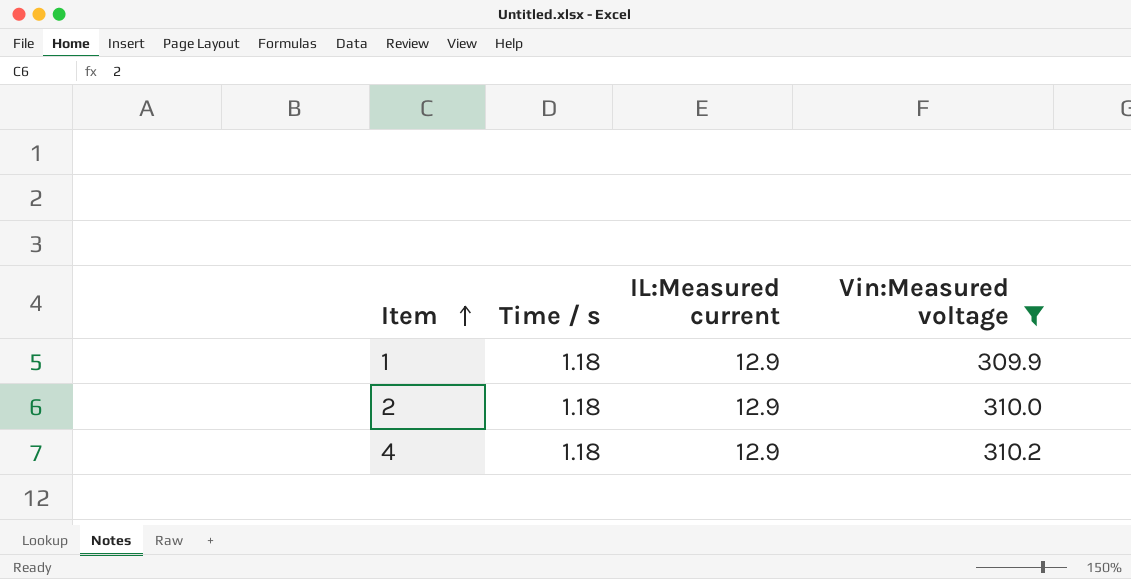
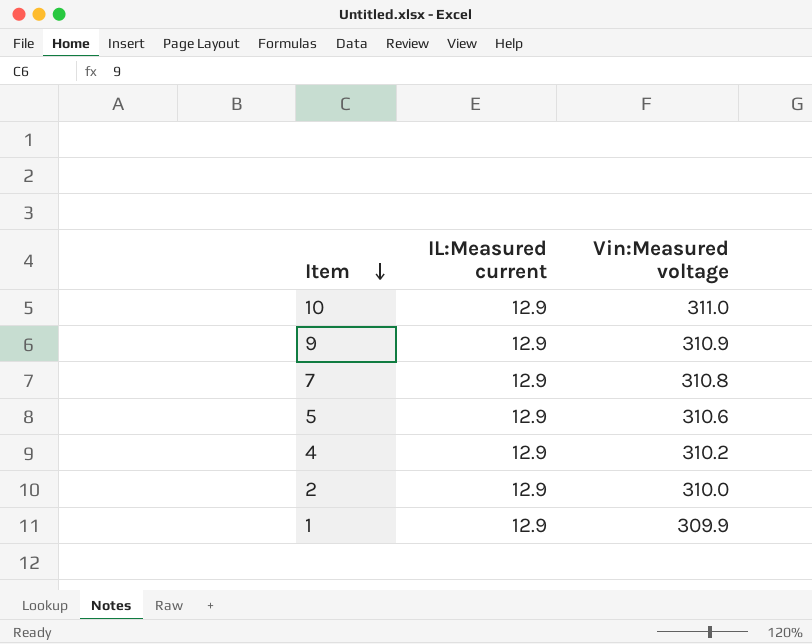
filter: Vin:Measured voltage <= 310.2 -> none
row order: Item ascending -> Item descending
column Time / s | position: 2 -> none

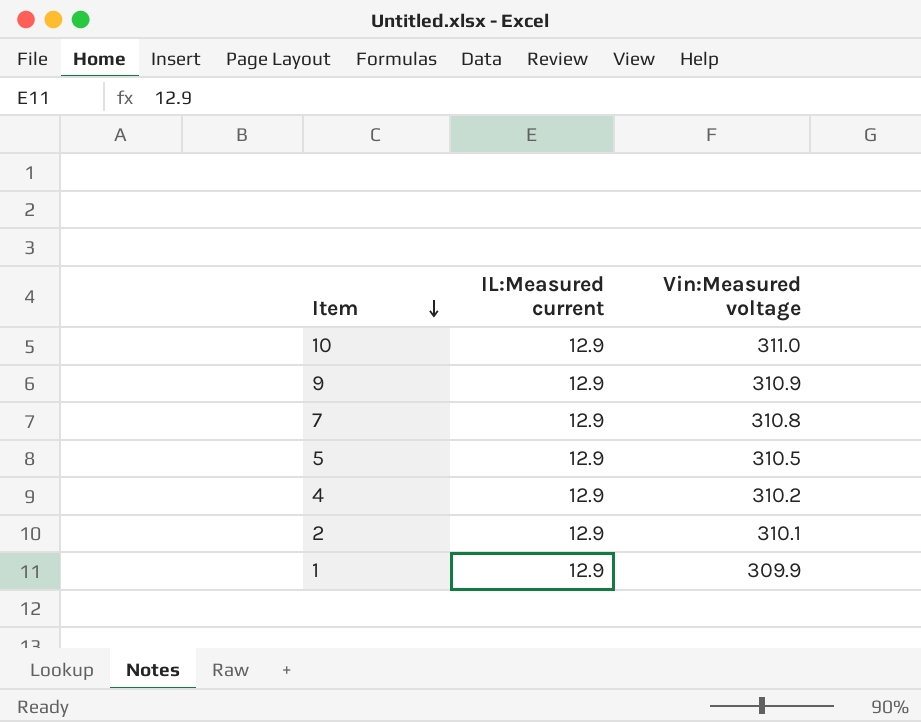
5 | Vin:Measured voltage: 310.6 -> 310.5
2 | Vin:Measured voltage: 310.0 -> 310.1

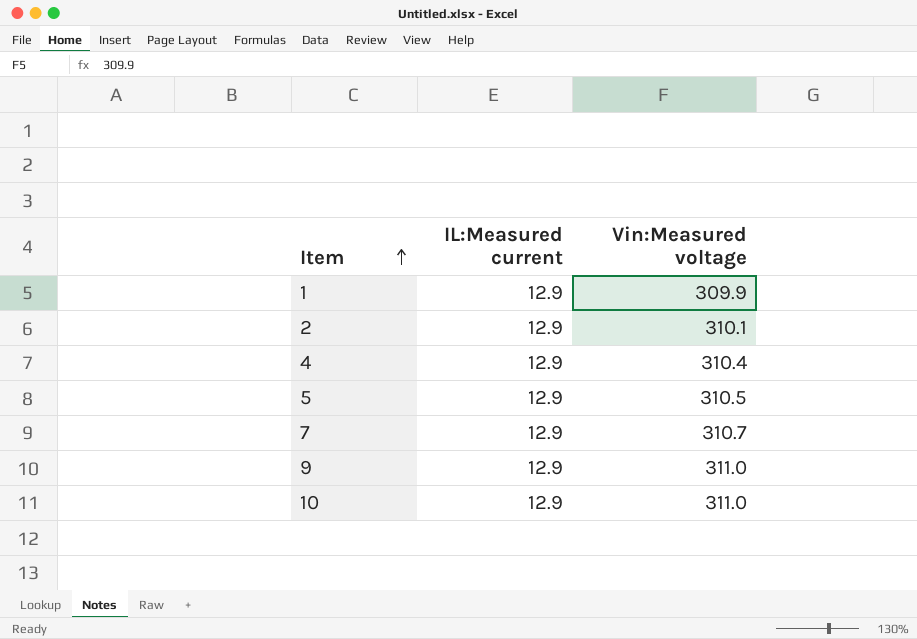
row order: Item descending -> Item ascending
4 | Vin:Measured voltage: 310.2 -> 310.4
7 | Vin:Measured voltage: 310.8 -> 310.7
9 | Vin:Measured voltage: 310.9 -> 311.0

